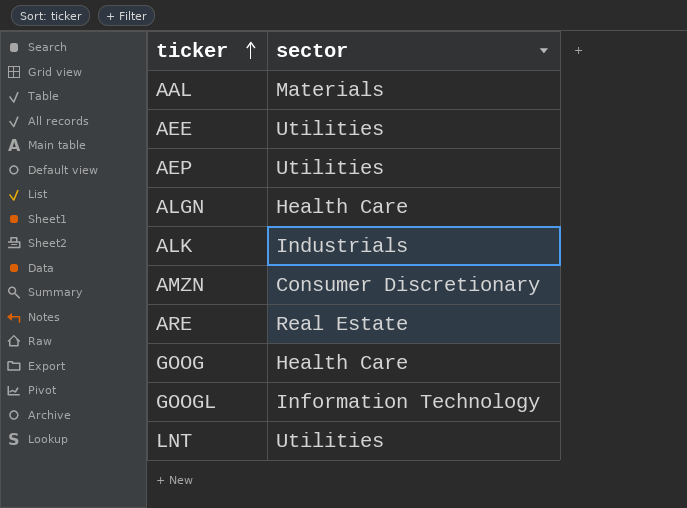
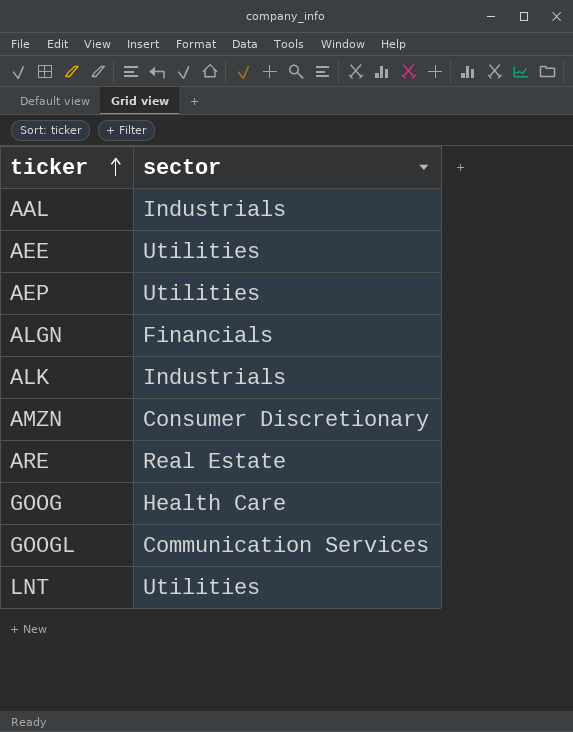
AAL | sector: Materials -> Industrials
ALGN | sector: Health Care -> Financials
GOOGL | sector: Information Technology -> Communication Services

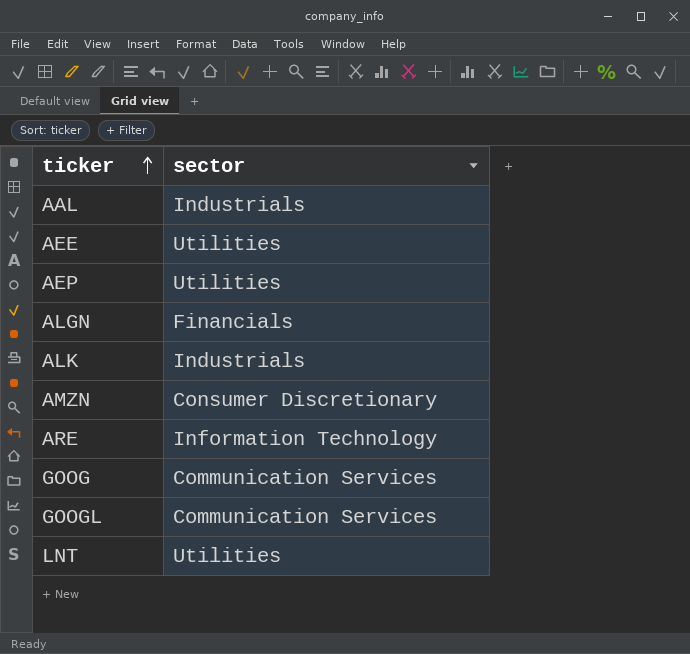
ARE | sector: Real Estate -> Information Technology
GOOG | sector: Health Care -> Communication Services

